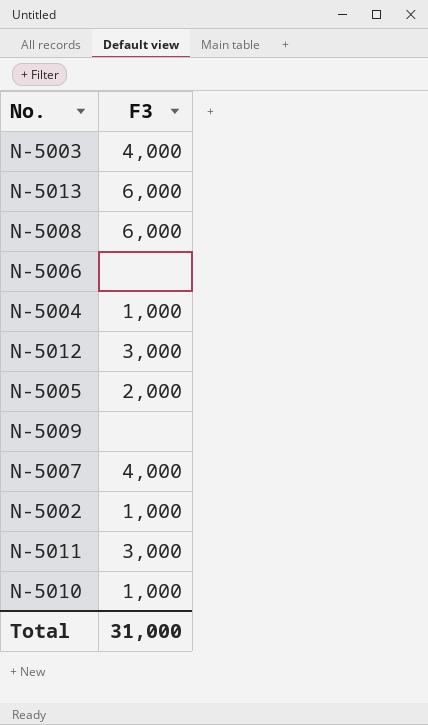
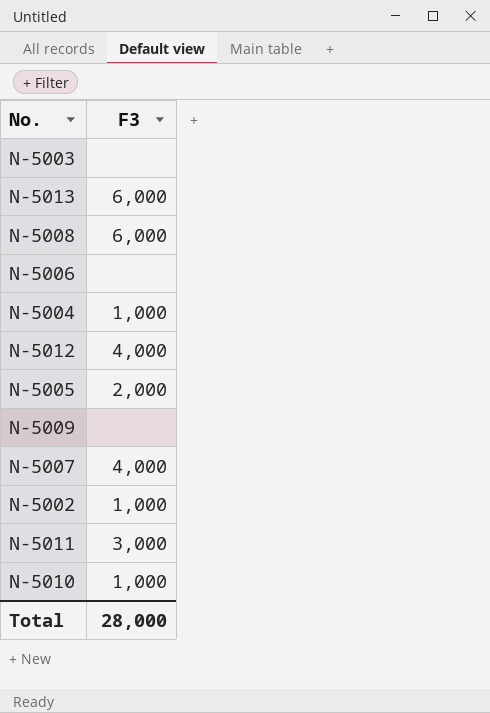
N-5003 | F3: 4,000 -> none
N-5012 | F3: 3,000 -> 4,000
Total | F3: 31,000 -> 28,000

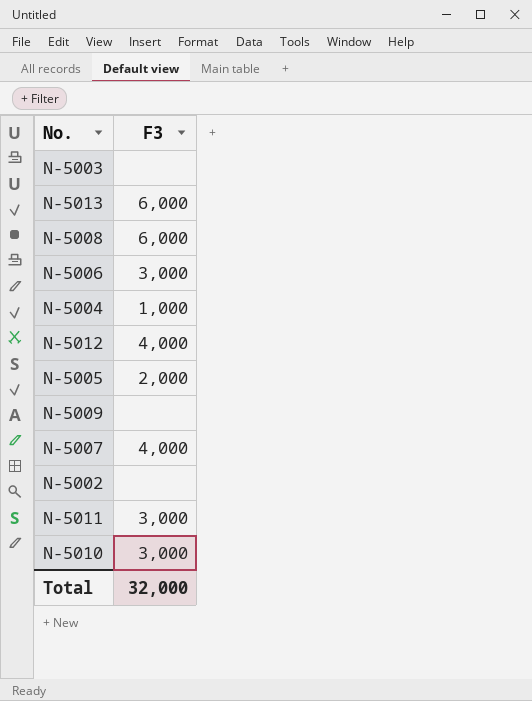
N-5006 | F3: none -> 3,000
N-5002 | F3: 1,000 -> none
N-5010 | F3: 1,000 -> 3,000
Total | F3: 28,000 -> 32,000

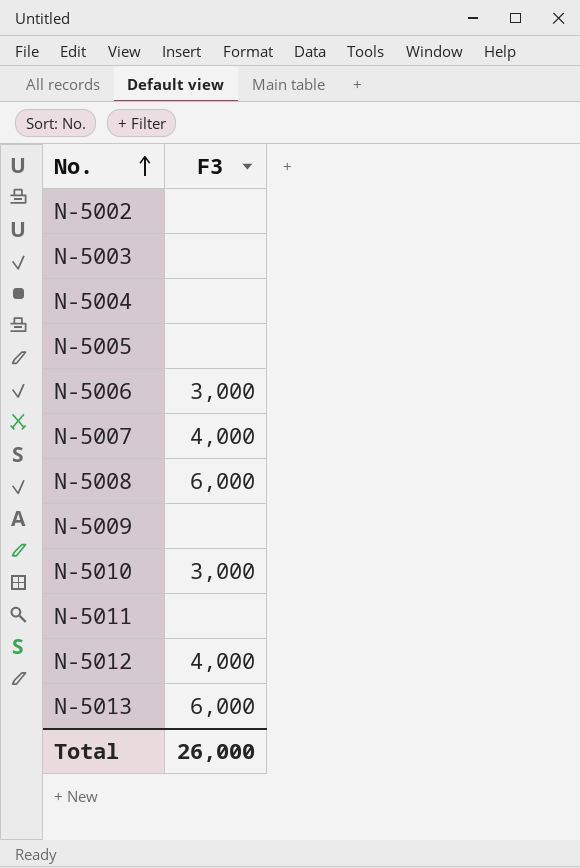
row order: none -> No. ascending
N-5004 | F3: 1,000 -> none
N-5005 | F3: 2,000 -> none
N-5011 | F3: 3,000 -> none
Total | F3: 32,000 -> 26,000

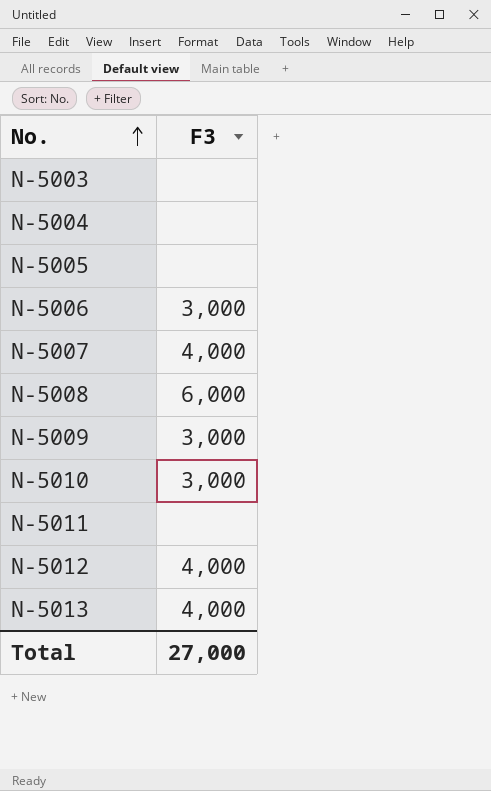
row N-5002: none -> none
N-5009 | F3: none -> 3,000
N-5013 | F3: 6,000 -> 4,000
Total | F3: 26,000 -> 27,000

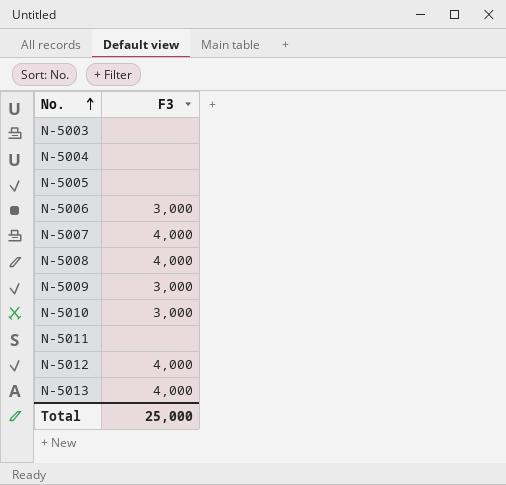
N-5008 | F3: 6,000 -> 4,000
Total | F3: 27,000 -> 25,000

